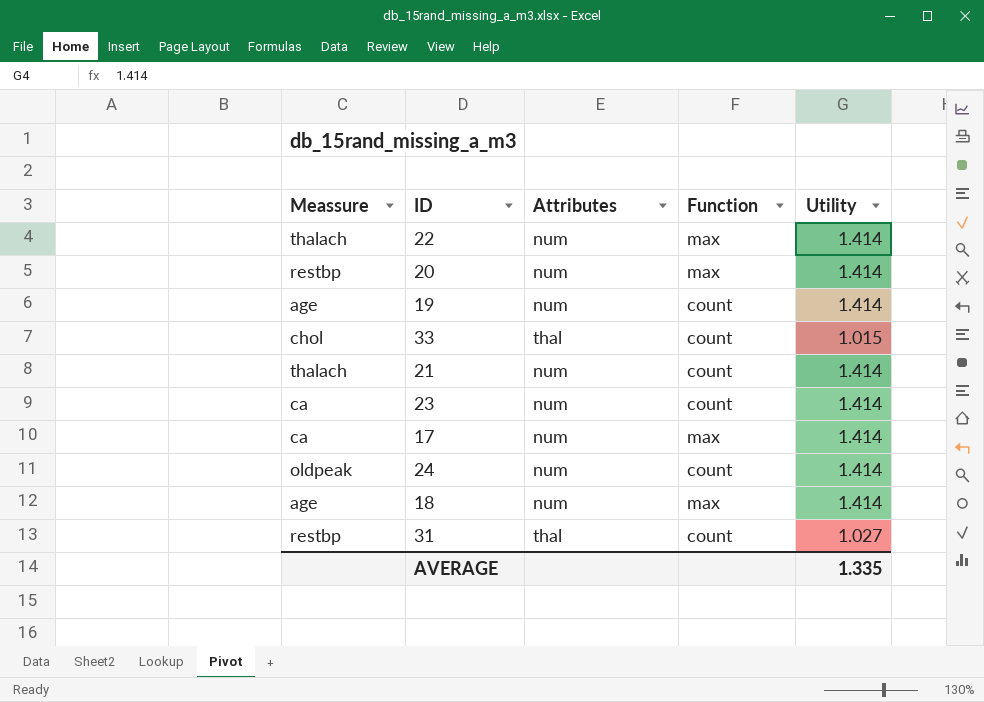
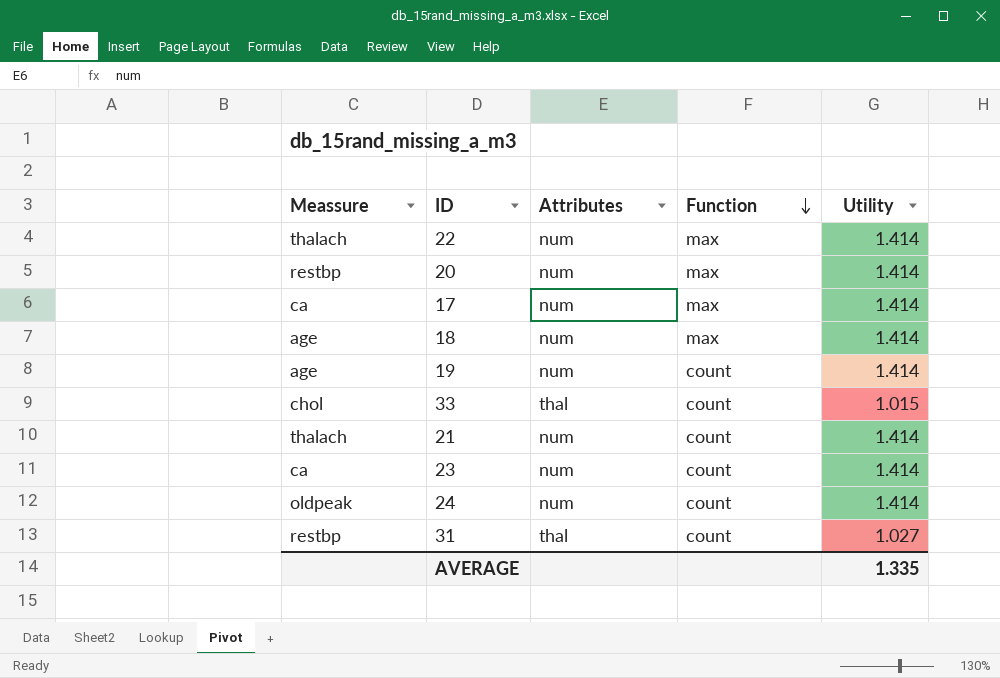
row order: none -> Function descending

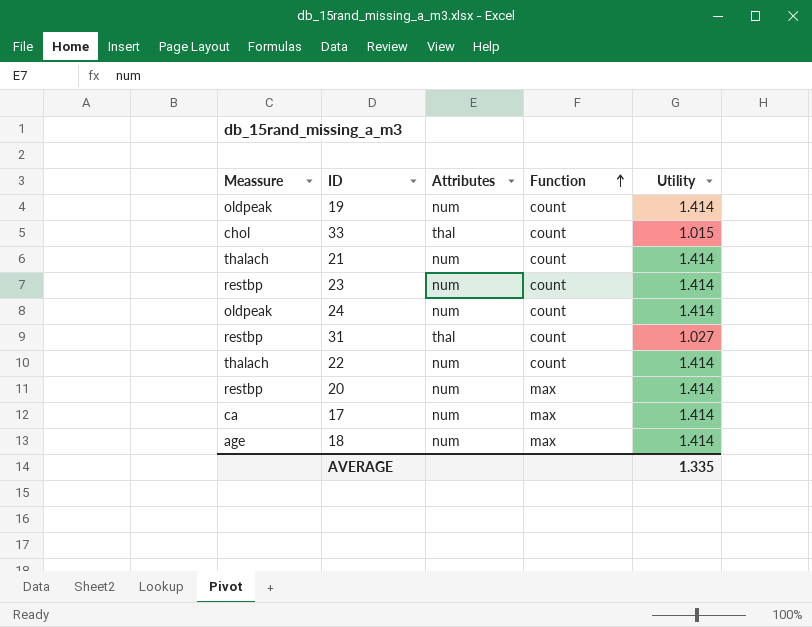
row order: Function descending -> Function ascending
19 | Meassure: age -> oldpeak
23 | Meassure: ca -> restbp
22 | Function: max -> count

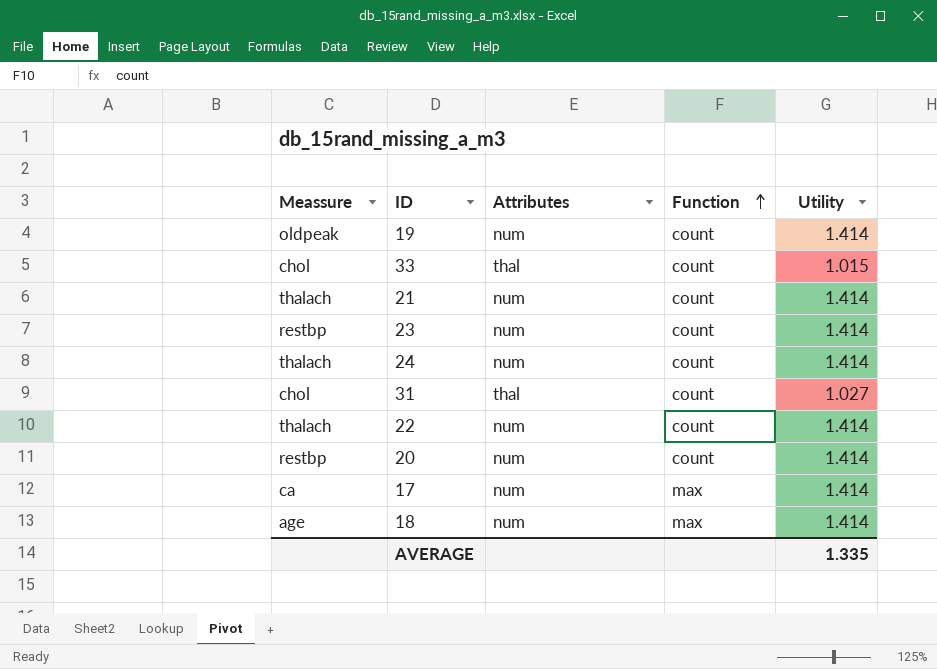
24 | Meassure: oldpeak -> thalach
31 | Meassure: restbp -> chol
20 | Function: max -> count

